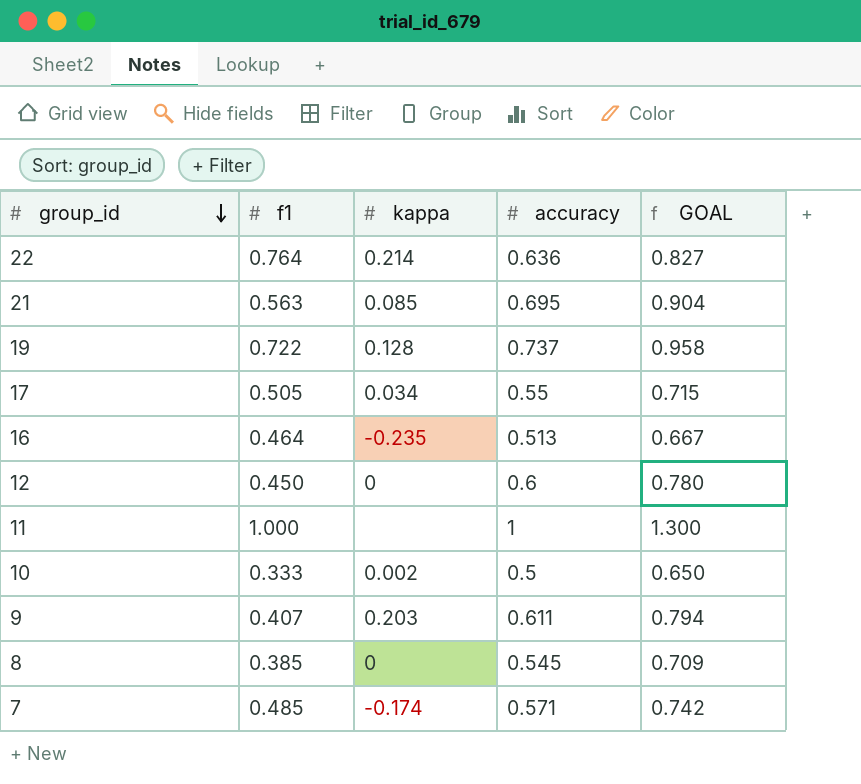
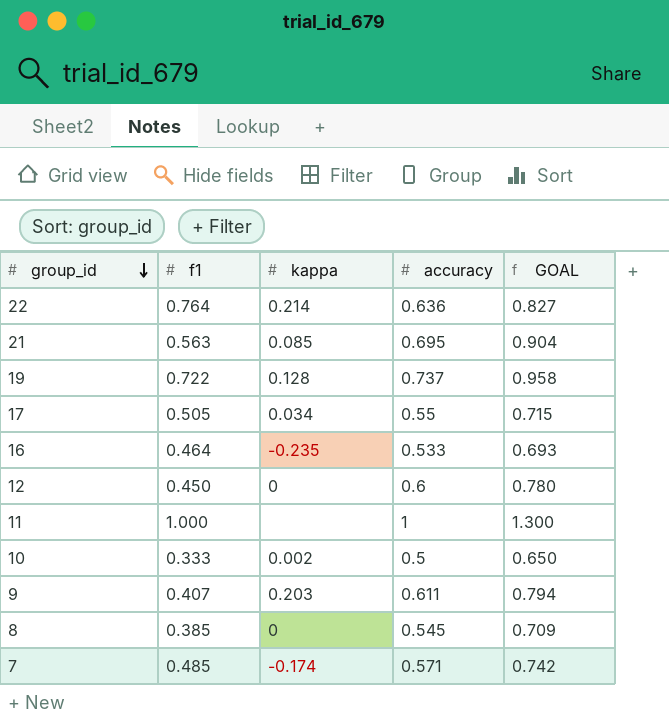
16 | accuracy: 0.513 -> 0.533
16 | GOAL: 0.667 -> 0.693

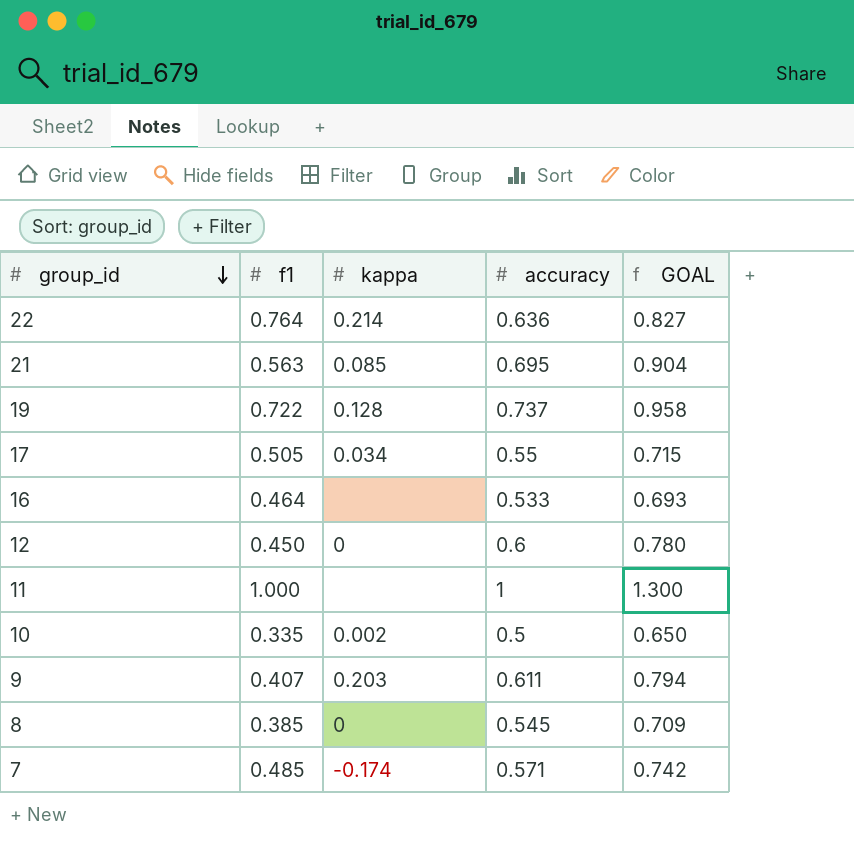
16 | kappa: -0.235 -> none
10 | f1: 0.333 -> 0.335

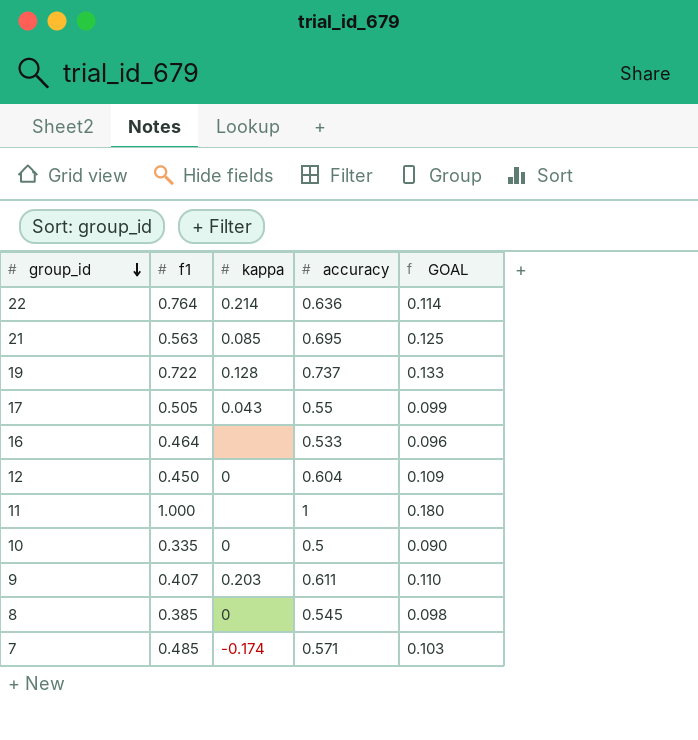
column GOAL | formula: [accuracy] * 1.3 -> [accuracy] * 0.18
17 | kappa: 0.034 -> 0.043
12 | accuracy: 0.6 -> 0.604
10 | kappa: 0.002 -> 0

